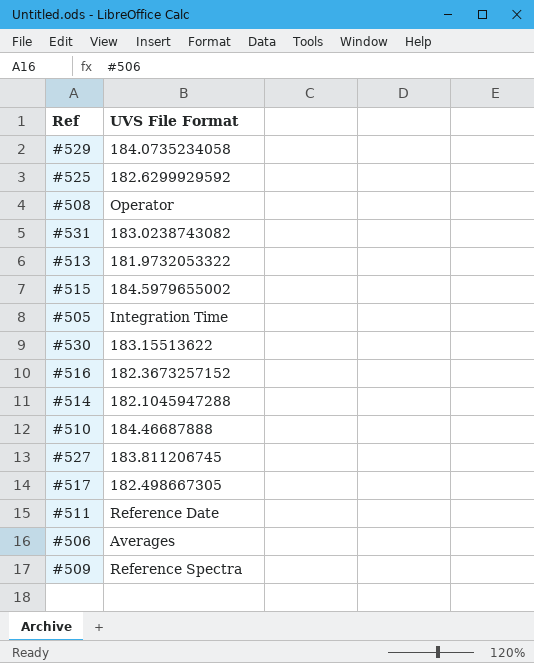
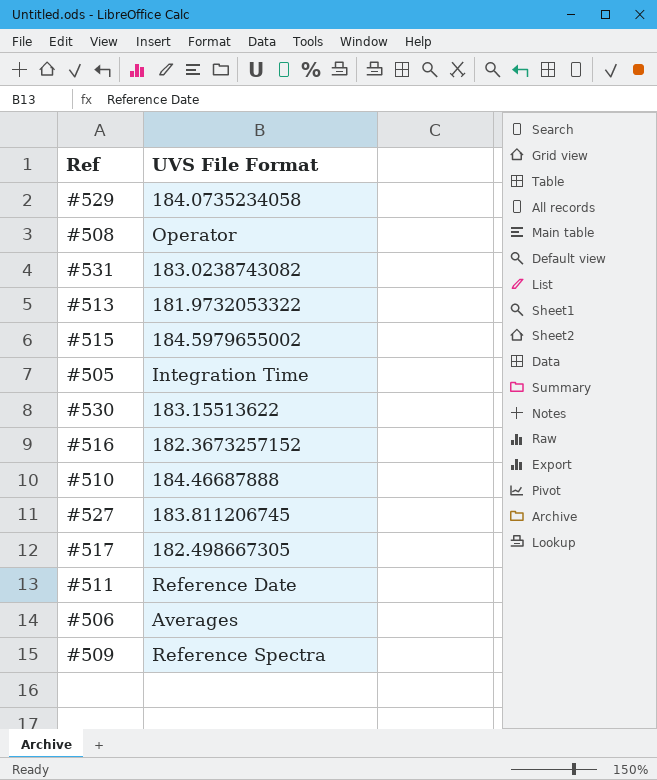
row #525: 182.6299929592 -> none
row #514: 182.1045947288 -> none

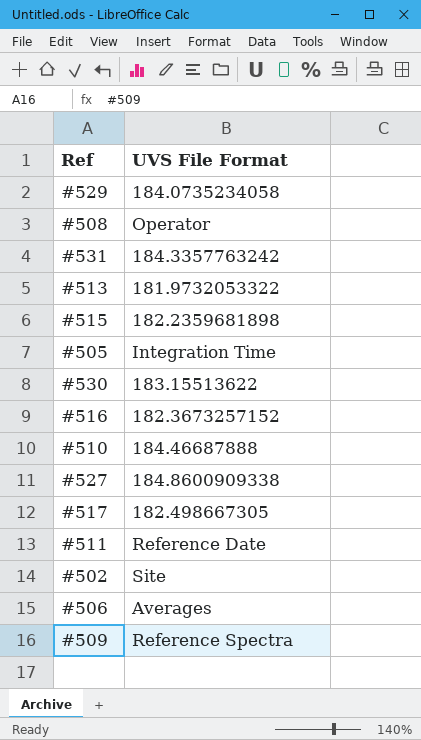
#531 | UVS File Format: 183.0238743082 -> 184.3357763242
#515 | UVS File Format: 184.5979655002 -> 182.2359681898
#527 | UVS File Format: 183.811206745 -> 184.8600909338
row #502: none -> Site

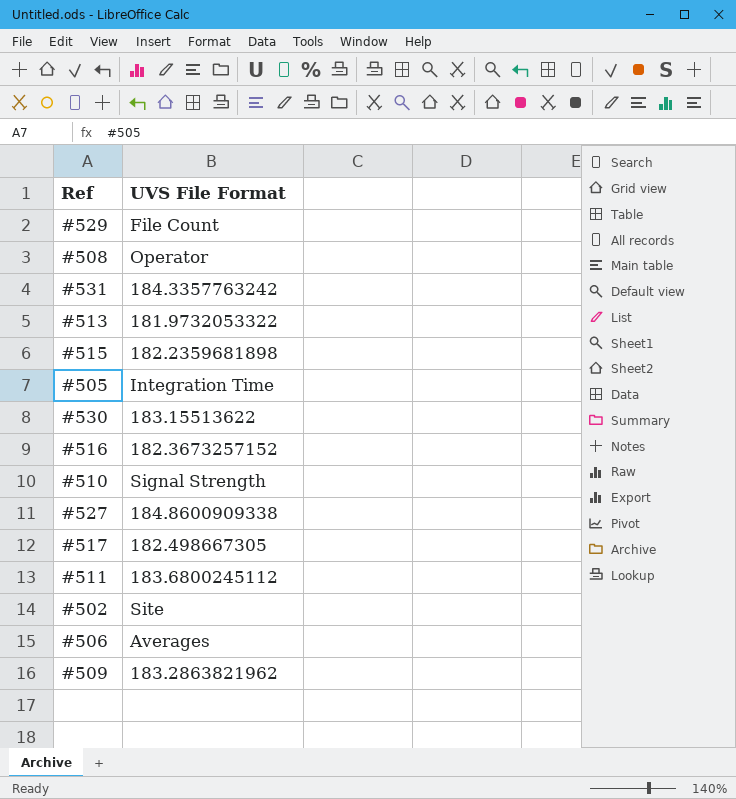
#529 | UVS File Format: 184.0735234058 -> File Count
#510 | UVS File Format: 184.46687888 -> Signal Strength
#511 | UVS File Format: Reference Date -> 183.6800245112
#509 | UVS File Format: Reference Spectra -> 183.2863821962

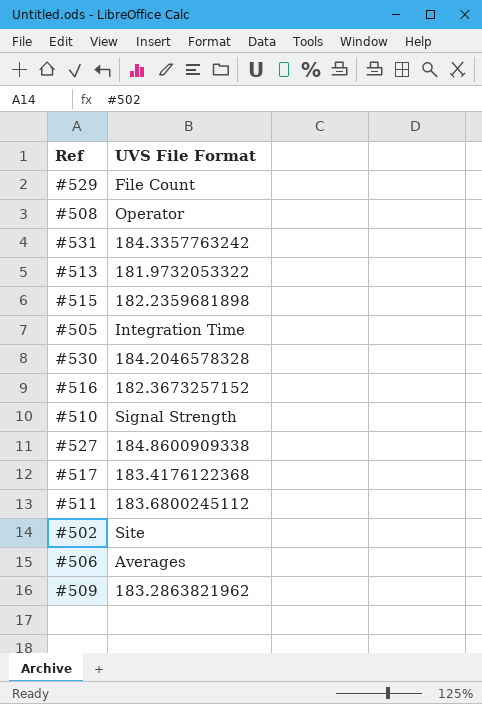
#530 | UVS File Format: 183.15513622 -> 184.2046578328
#517 | UVS File Format: 182.498667305 -> 183.4176122368

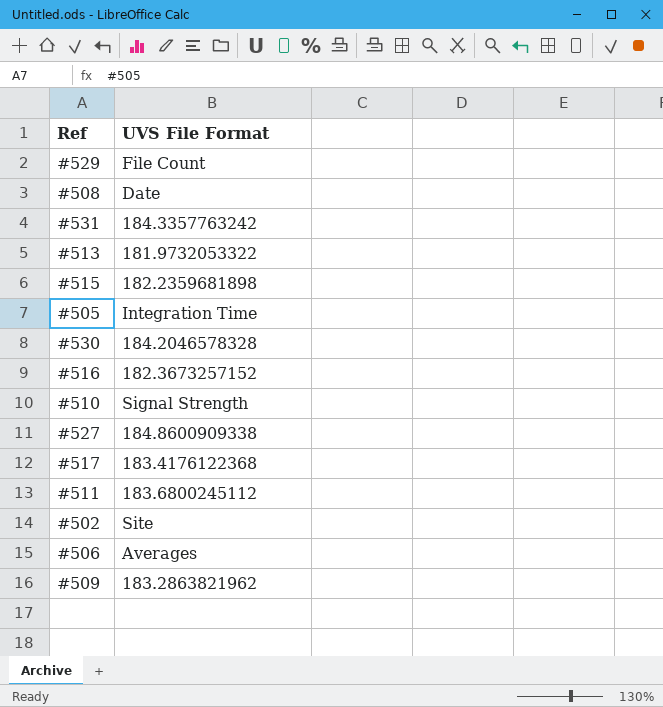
#508 | UVS File Format: Operator -> Date

